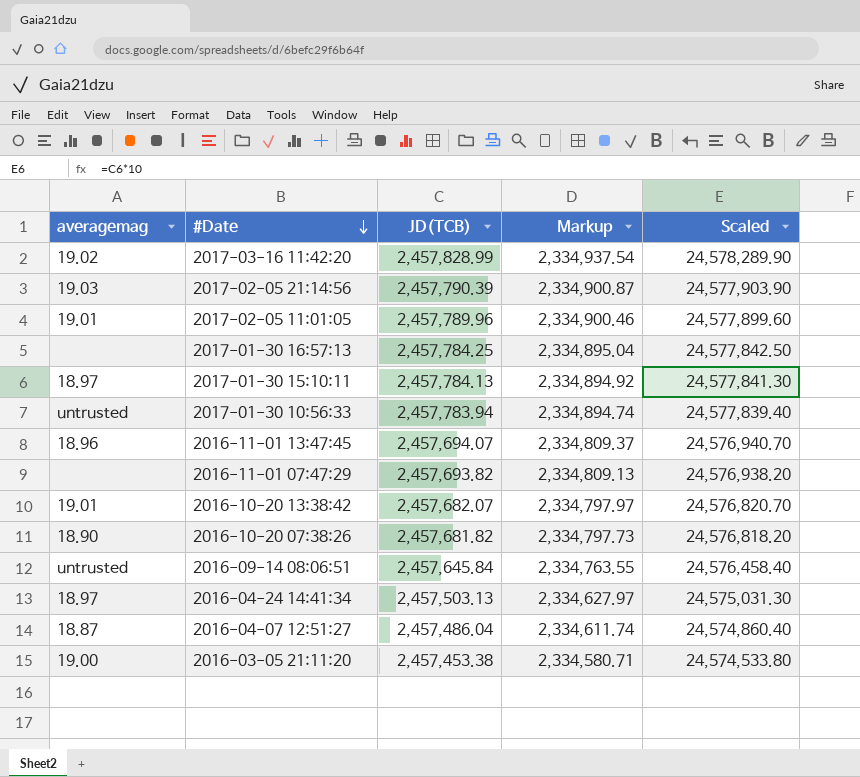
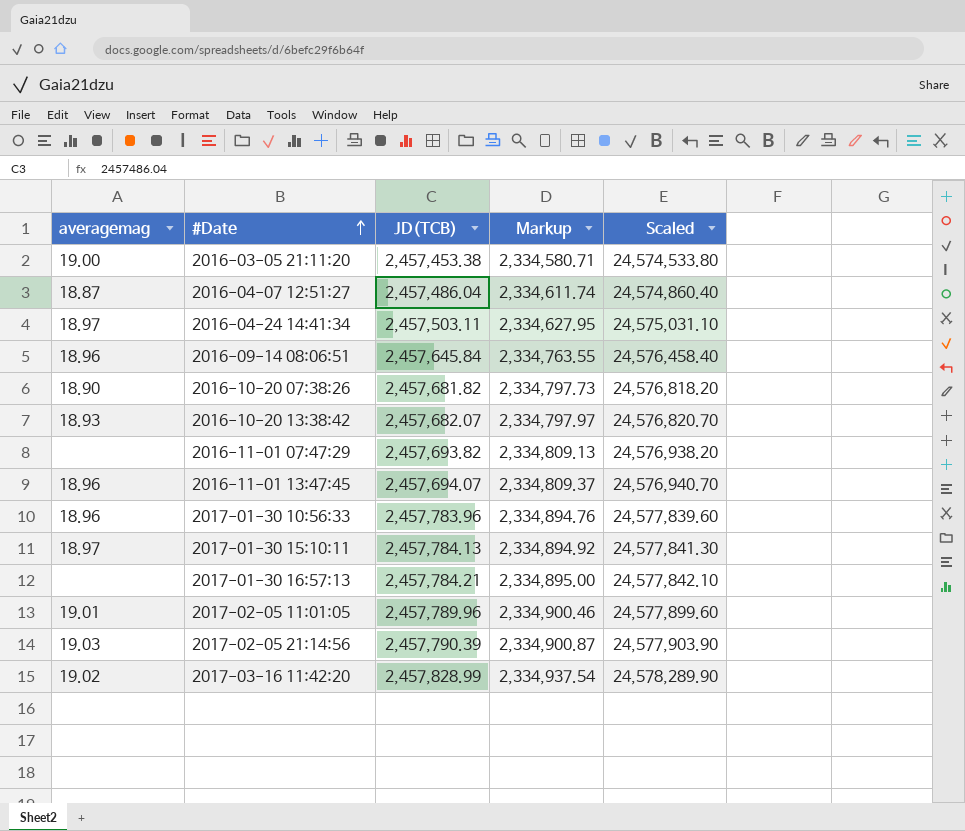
row order: #Date descending -> #Date ascending
2016-04-24 14:41:34 | JD(TCB): 2,457,503.13 -> 2,457,503.11
2016-04-24 14:41:34 | Markup: 2,334,627.97 -> 2,334,627.95
2016-04-24 14:41:34 | Scaled: 24,575,031.30 -> 24,575,031.10
2016-09-14 08:06:51 | averagemag: untrusted -> 18.96
2016-10-20 13:38:42 | averagemag: 19.01 -> 18.93
2017-01-30 10:56:33 | averagemag: untrusted -> 18.96
2017-01-30 10:56:33 | JD(TCB): 2,457,783.94 -> 2,457,783.96
2017-01-30 10:56:33 | Markup: 2,334,894.74 -> 2,334,894.76
2017-01-30 10:56:33 | Scaled: 24,577,839.40 -> 24,577,839.60
2017-01-30 16:57:13 | JD(TCB): 2,457,784.25 -> 2,457,784.21
2017-01-30 16:57:13 | Markup: 2,334,895.04 -> 2,334,895.00
2017-01-30 16:57:13 | Scaled: 24,577,842.50 -> 24,577,842.10

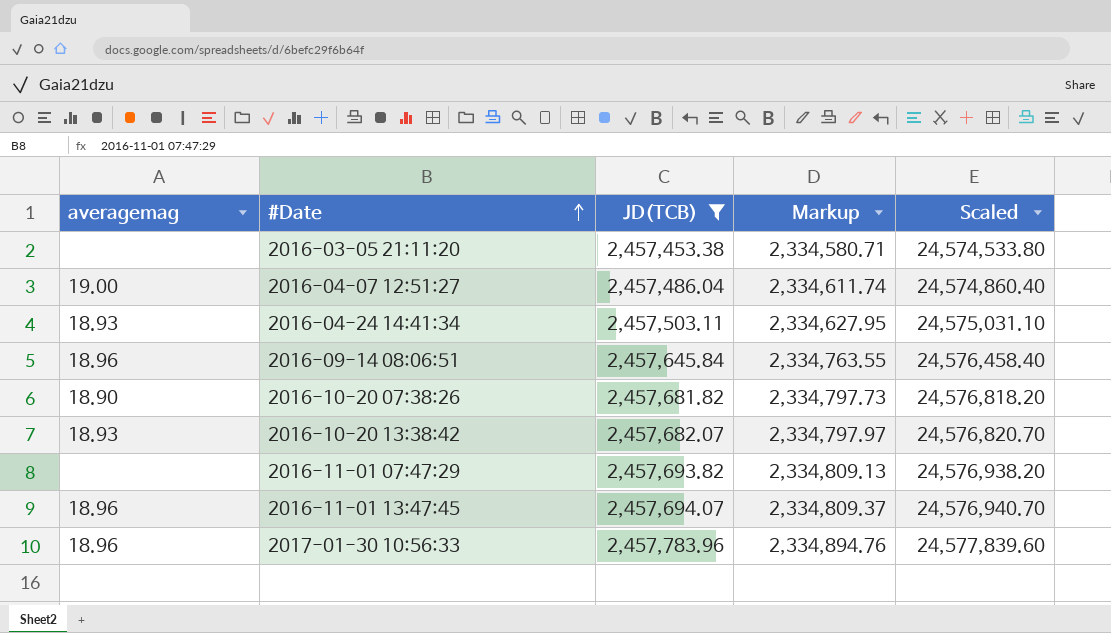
filter: none -> JD(TCB) <= 2,457,783.96
2016-03-05 21:11:20 | averagemag: 19.00 -> none
2016-04-07 12:51:27 | averagemag: 18.87 -> 19.00
2016-04-24 14:41:34 | averagemag: 18.97 -> 18.93

